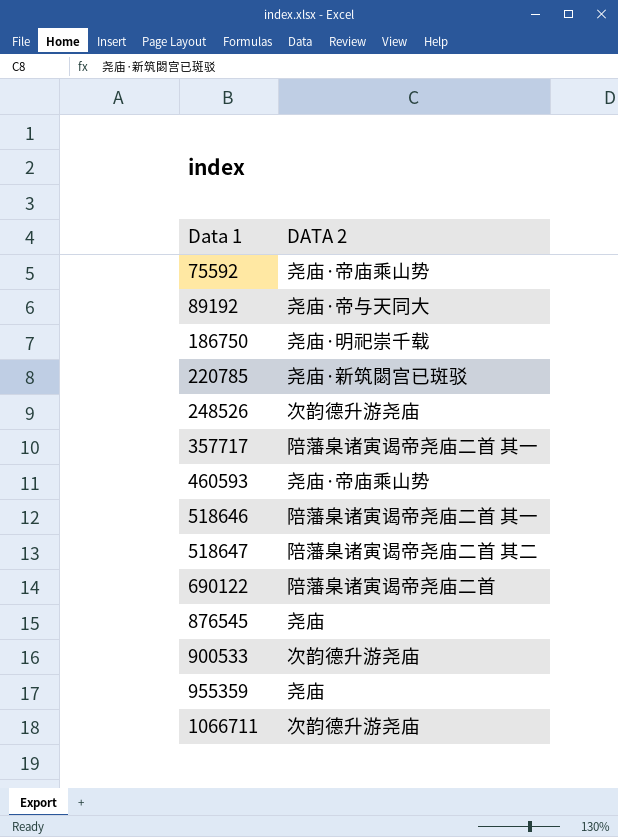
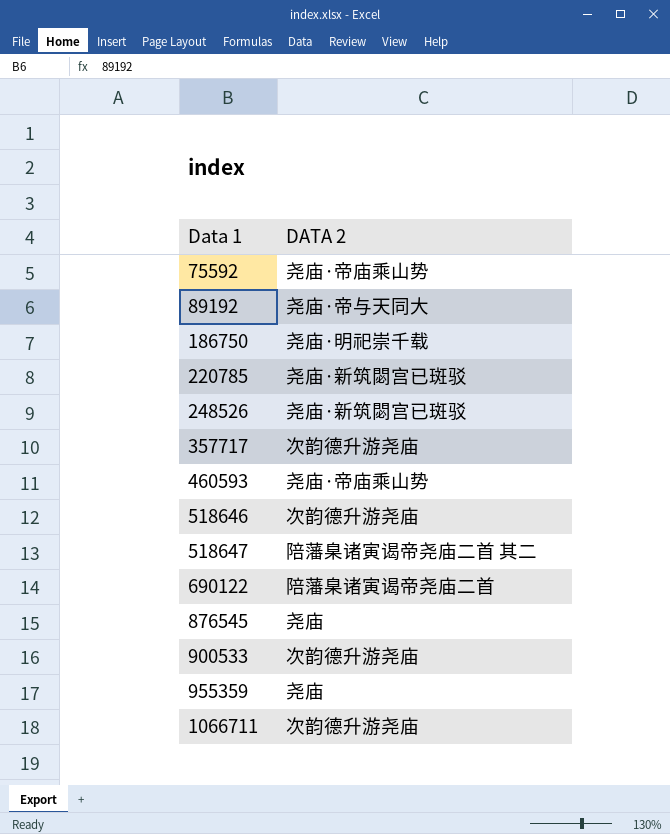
248526 | DATA 2: 次韵德升游尧庙 -> 尧庙·新筑閟宫已斑驳
357717 | DATA 2: 陪藩臬诸寅谒帝尧庙二首 其一 -> 次韵德升游尧庙
518646 | DATA 2: 陪藩臬诸寅谒帝尧庙二首 其一 -> 次韵德升游尧庙

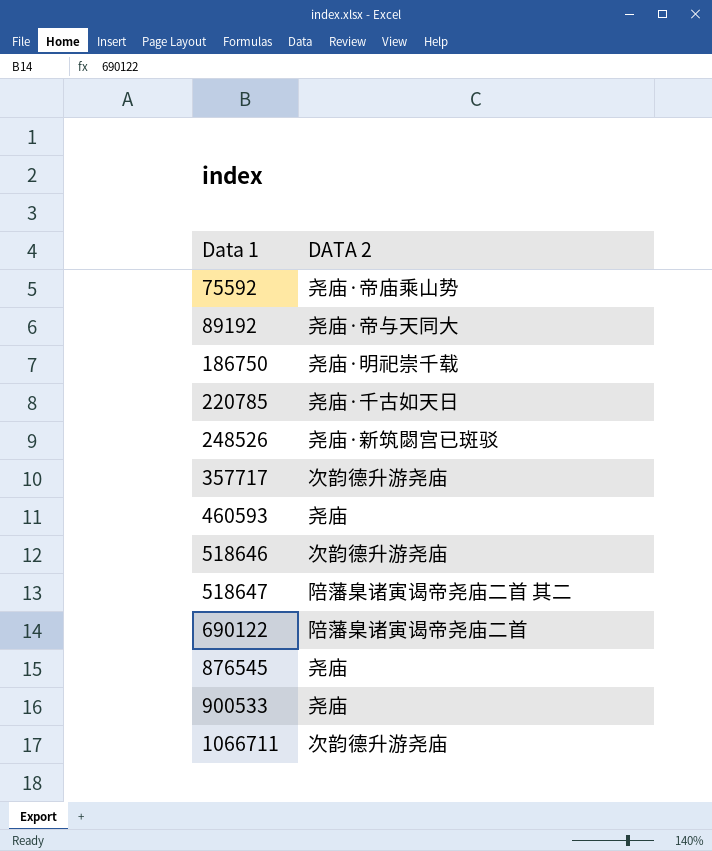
row 955359: 尧庙 -> none
220785 | DATA 2: 尧庙·新筑閟宫已斑驳 -> 尧庙·千古如天日
460593 | DATA 2: 尧庙·帝庙乘山势 -> 尧庙
900533 | DATA 2: 次韵德升游尧庙 -> 尧庙

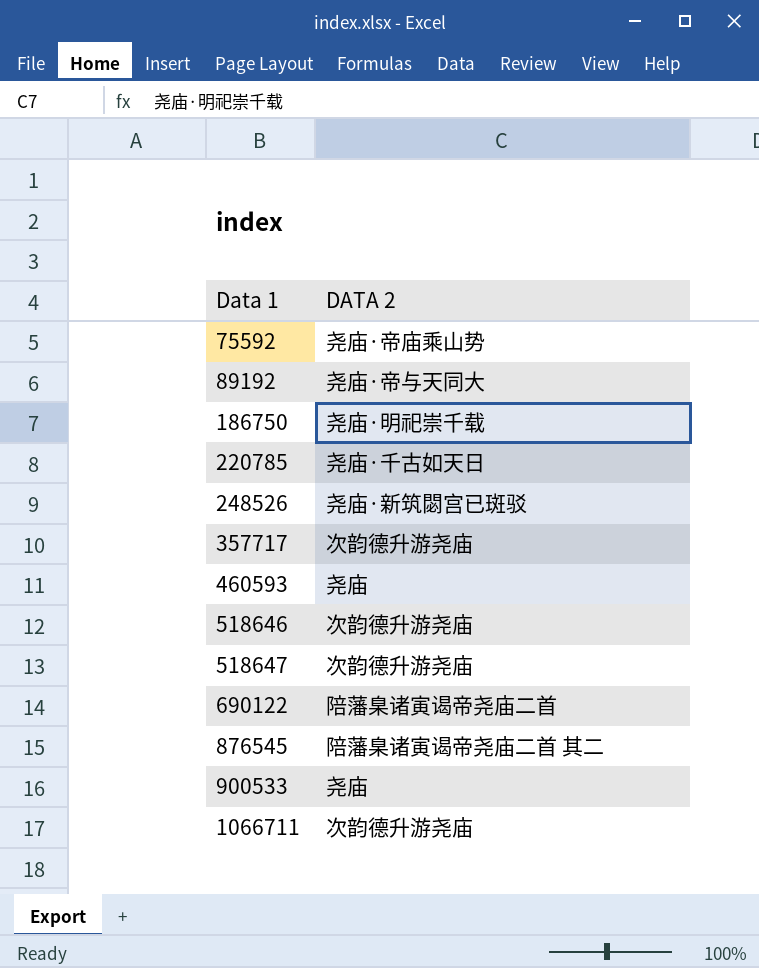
518647 | DATA 2: 陪藩臬诸寅谒帝尧庙二首 其二 -> 次韵德升游尧庙
876545 | DATA 2: 尧庙 -> 陪藩臬诸寅谒帝尧庙二首 其二

